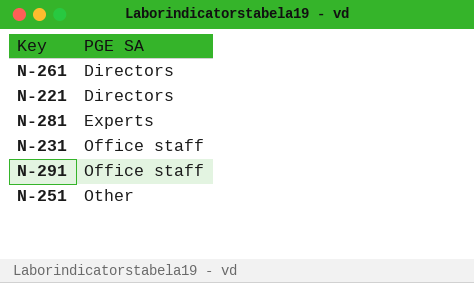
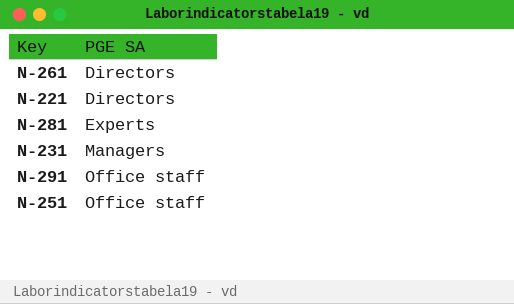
N-231 | PGE SA: Office staff -> Managers
N-251 | PGE SA: Other -> Office staff

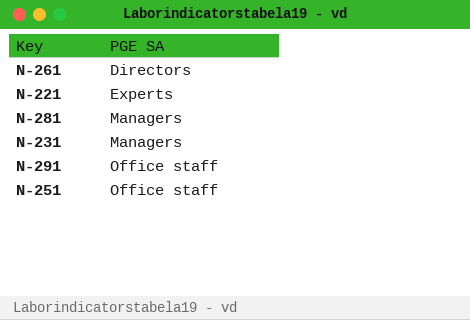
N-221 | PGE SA: Directors -> Experts
N-281 | PGE SA: Experts -> Managers

